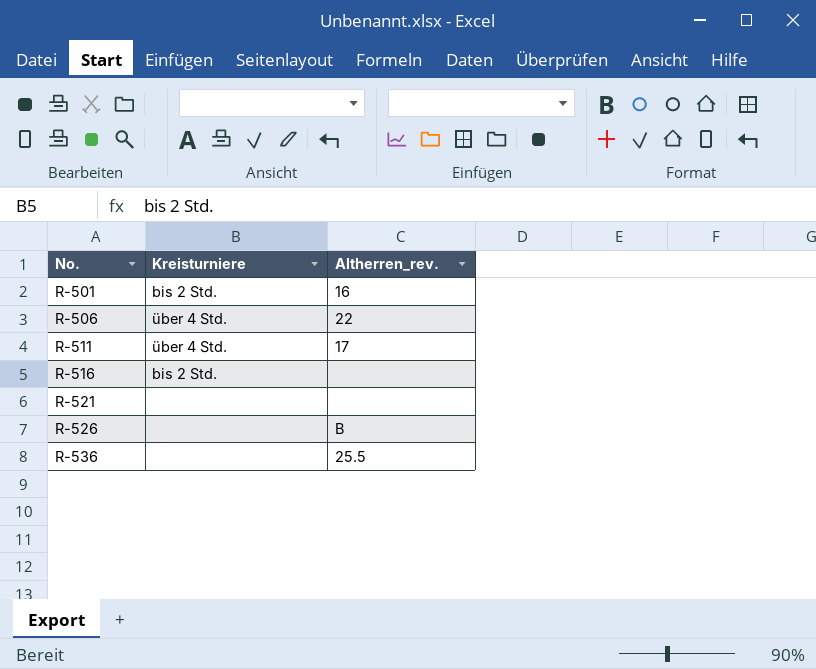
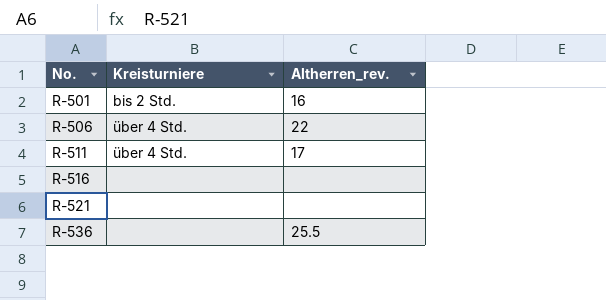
row R-526: none | B -> none
R-516 | Kreisturniere: bis 2 Std. -> none

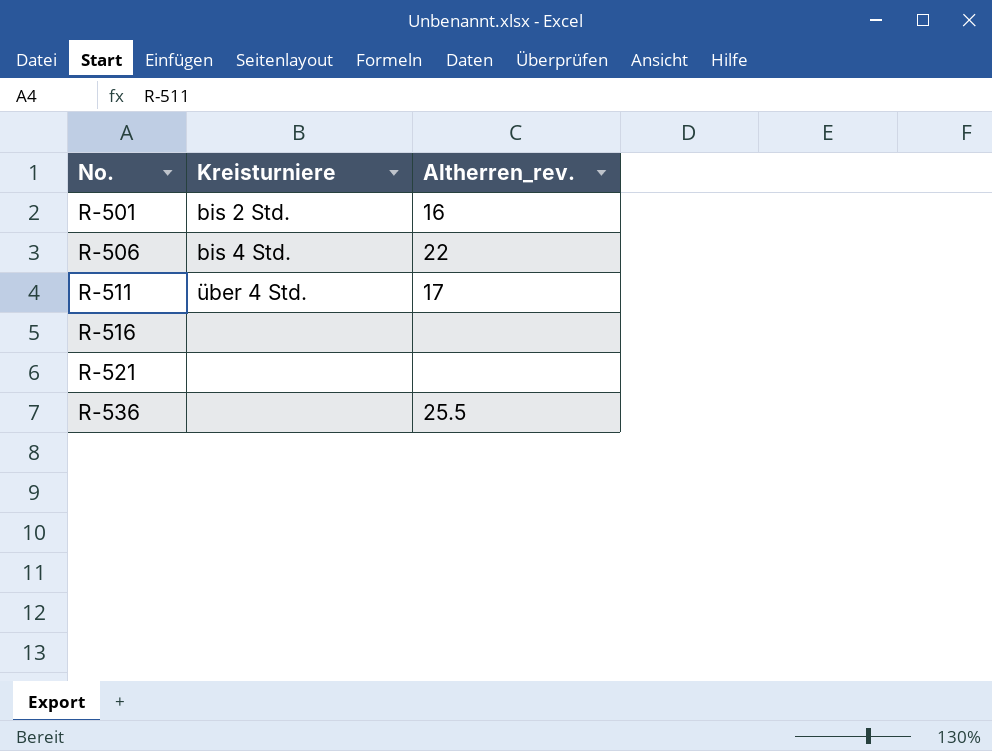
R-506 | Kreisturniere: über 4 Std. -> bis 4 Std.

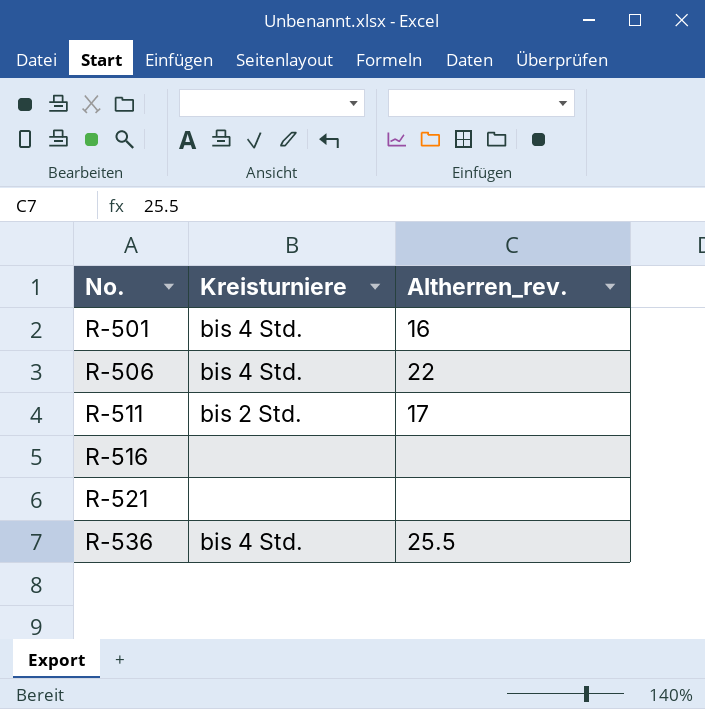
R-501 | Kreisturniere: bis 2 Std. -> bis 4 Std.
R-511 | Kreisturniere: über 4 Std. -> bis 2 Std.
R-536 | Kreisturniere: none -> bis 4 Std.

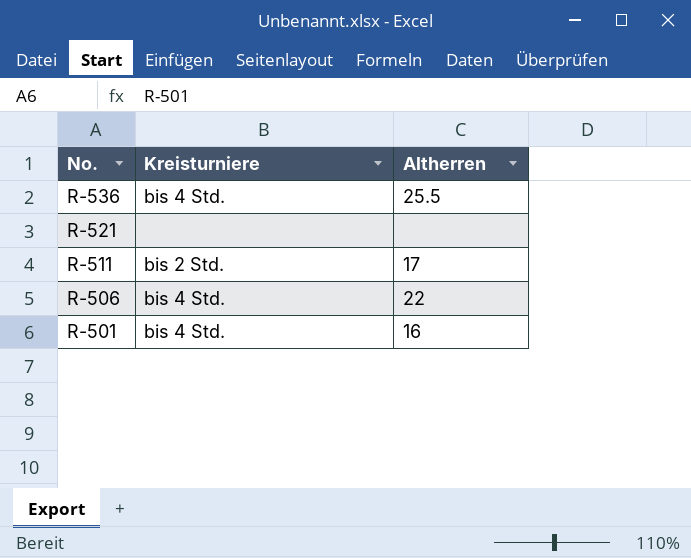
row order: No. ascending -> No. descending
column name: Altherren_rev. -> Altherren
row R-516: none | none -> none

